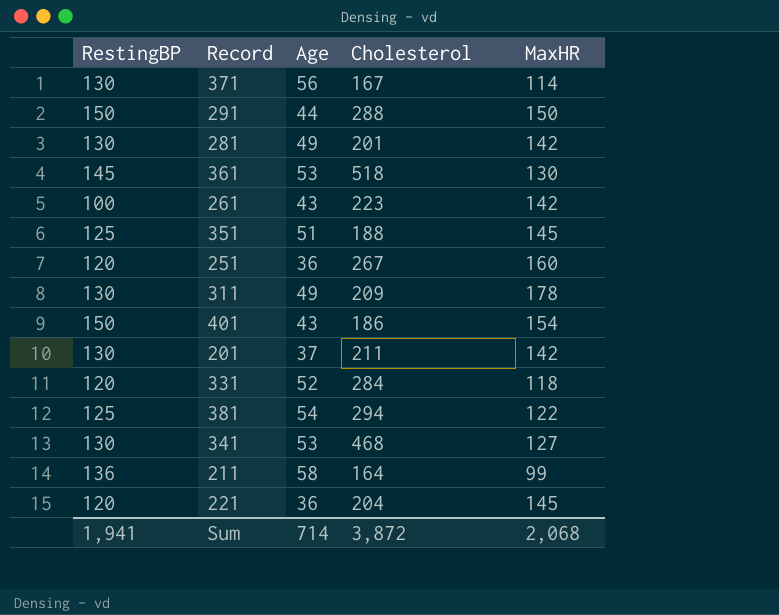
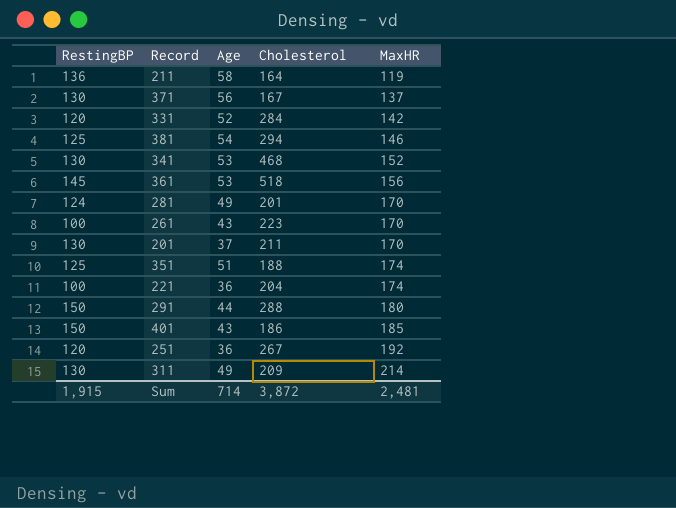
row order: none -> MaxHR ascending
211 | MaxHR: 99 -> 119
371 | MaxHR: 114 -> 137
331 | MaxHR: 118 -> 142
381 | MaxHR: 122 -> 146
341 | MaxHR: 127 -> 152
361 | MaxHR: 130 -> 156
281 | RestingBP: 130 -> 124
281 | MaxHR: 142 -> 170
261 | MaxHR: 142 -> 170
201 | MaxHR: 142 -> 170
351 | MaxHR: 145 -> 174
221 | RestingBP: 120 -> 100
221 | MaxHR: 145 -> 174
291 | MaxHR: 150 -> 180
401 | MaxHR: 154 -> 185
251 | MaxHR: 160 -> 192
311 | MaxHR: 178 -> 214
Sum | RestingBP: 1,941 -> 1,915
Sum | MaxHR: 2,068 -> 2,481

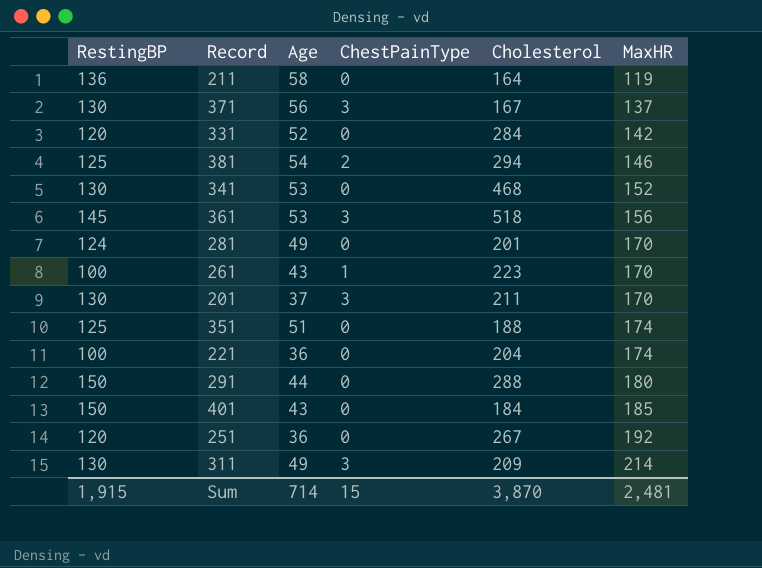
column ChestPainType | position: none -> 4
401 | Cholesterol: 186 -> 184
Sum | Cholesterol: 3,872 -> 3,870

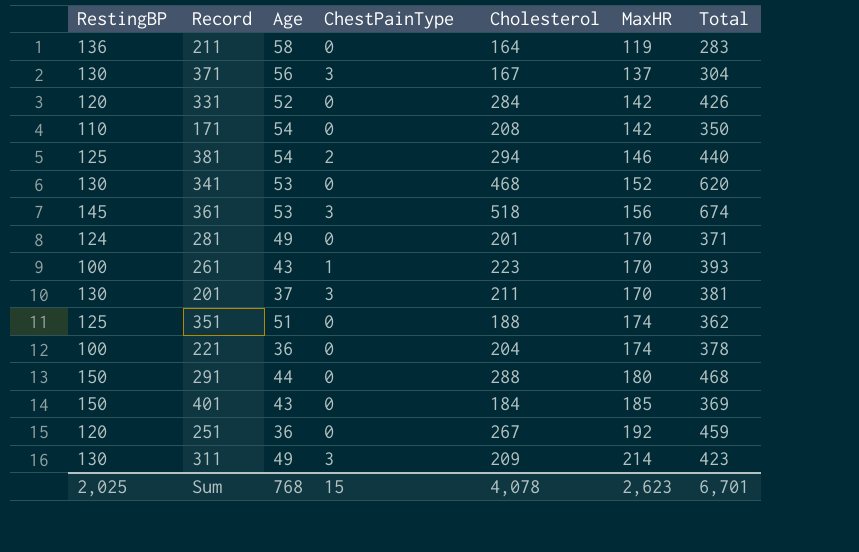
column Total | formula: none -> [Cholesterol] + [MaxHR]
row 171: none -> 110 | 54 | 0 | 208 | 142 | 350
Sum | RestingBP: 1,915 -> 2,025
Sum | Age: 714 -> 768
Sum | Cholesterol: 3,870 -> 4,078
Sum | MaxHR: 2,481 -> 2,623

